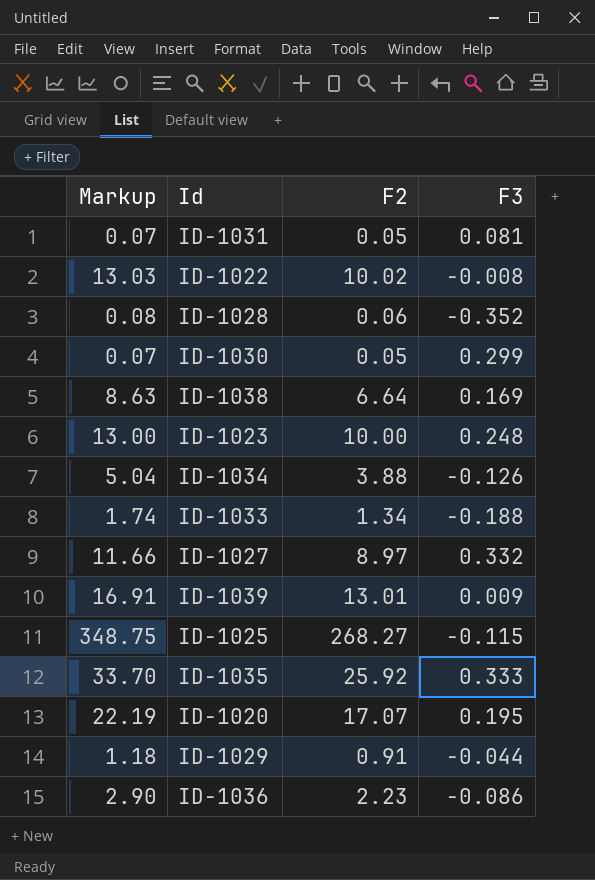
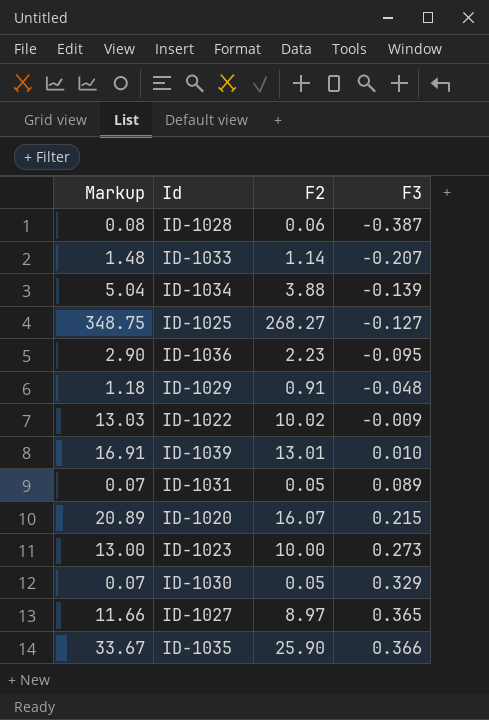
row order: none -> F3 ascending
row ID-1038: 8.63 | 6.64 | 0.169 -> none
ID-1028 | F3: -0.352 -> -0.387
ID-1033 | Markup: 1.74 -> 1.48
ID-1033 | F2: 1.34 -> 1.14
ID-1033 | F3: -0.188 -> -0.207
ID-1034 | F3: -0.126 -> -0.139
ID-1025 | F3: -0.115 -> -0.127
ID-1036 | F3: -0.086 -> -0.095
ID-1029 | F3: -0.044 -> -0.048
ID-1022 | F3: -0.008 -> -0.009
ID-1039 | F3: 0.009 -> 0.010
ID-1031 | F3: 0.081 -> 0.089
ID-1020 | Markup: 22.19 -> 20.89
ID-1020 | F2: 17.07 -> 16.07
ID-1020 | F3: 0.195 -> 0.215
ID-1023 | F3: 0.248 -> 0.273
ID-1030 | F3: 0.299 -> 0.329
ID-1027 | F3: 0.332 -> 0.365
ID-1035 | Markup: 33.70 -> 33.67
ID-1035 | F2: 25.92 -> 25.90
ID-1035 | F3: 0.333 -> 0.366

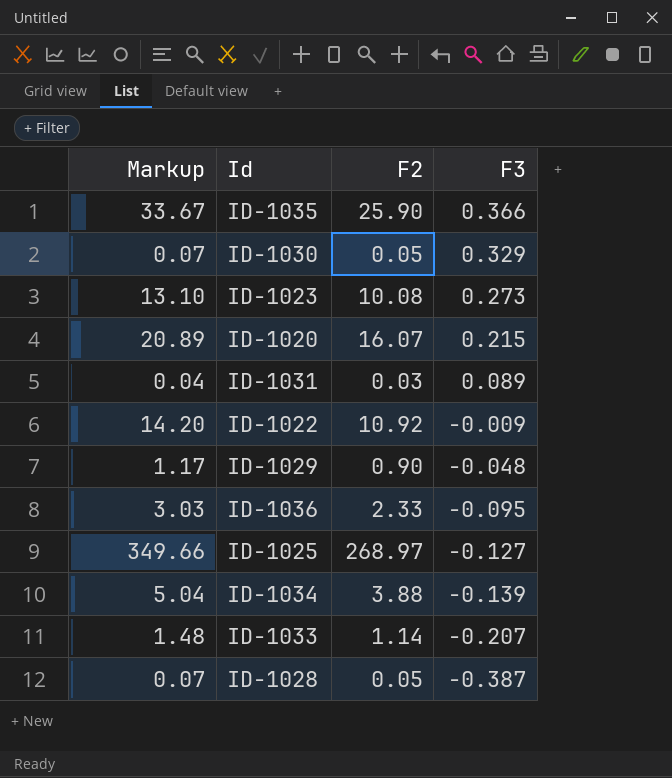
row order: F3 ascending -> F3 descending
row ID-1039: 16.91 | 13.01 | 0.010 -> none
row ID-1027: 11.66 | 8.97 | 0.365 -> none
ID-1023 | Markup: 13.00 -> 13.10
ID-1023 | F2: 10.00 -> 10.08
ID-1031 | Markup: 0.07 -> 0.04
ID-1031 | F2: 0.05 -> 0.03
ID-1022 | Markup: 13.03 -> 14.20
ID-1022 | F2: 10.02 -> 10.92
ID-1029 | Markup: 1.18 -> 1.17
ID-1029 | F2: 0.91 -> 0.90
ID-1036 | Markup: 2.90 -> 3.03
ID-1036 | F2: 2.23 -> 2.33
ID-1025 | Markup: 348.75 -> 349.66
ID-1025 | F2: 268.27 -> 268.97
ID-1028 | Markup: 0.08 -> 0.07
ID-1028 | F2: 0.06 -> 0.05

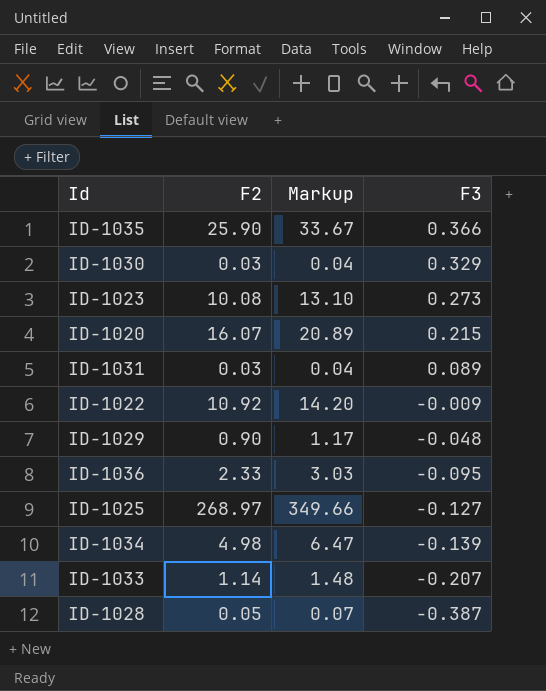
column Markup | position: 1 -> 3
ID-1030 | F2: 0.05 -> 0.03
ID-1030 | Markup: 0.07 -> 0.04
ID-1034 | F2: 3.88 -> 4.98
ID-1034 | Markup: 5.04 -> 6.47

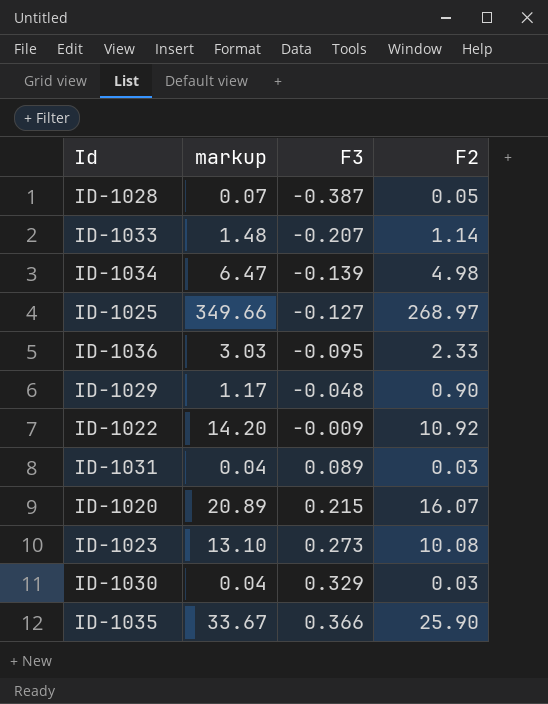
row order: F3 descending -> F3 ascending
column name: Markup -> markup
column F2 | position: 2 -> 4

